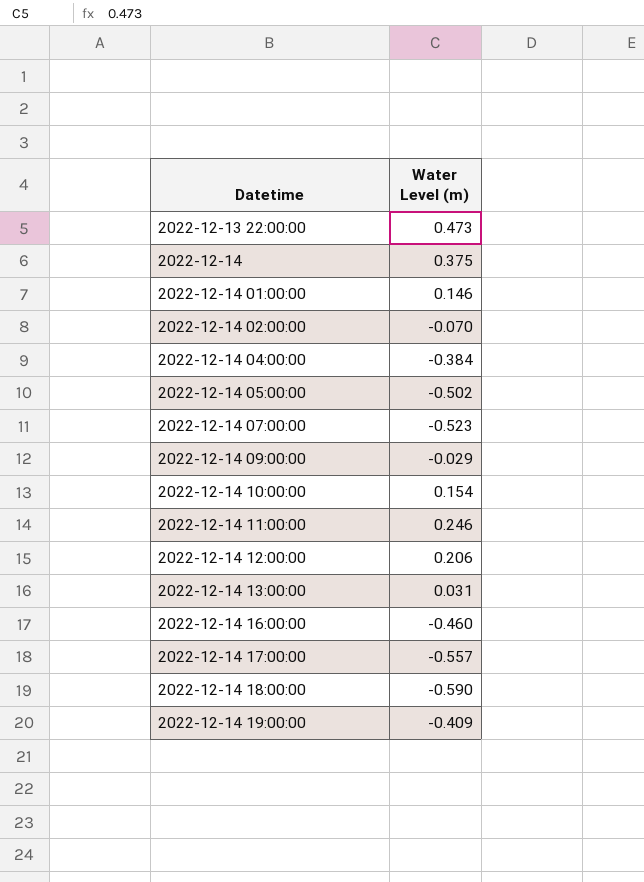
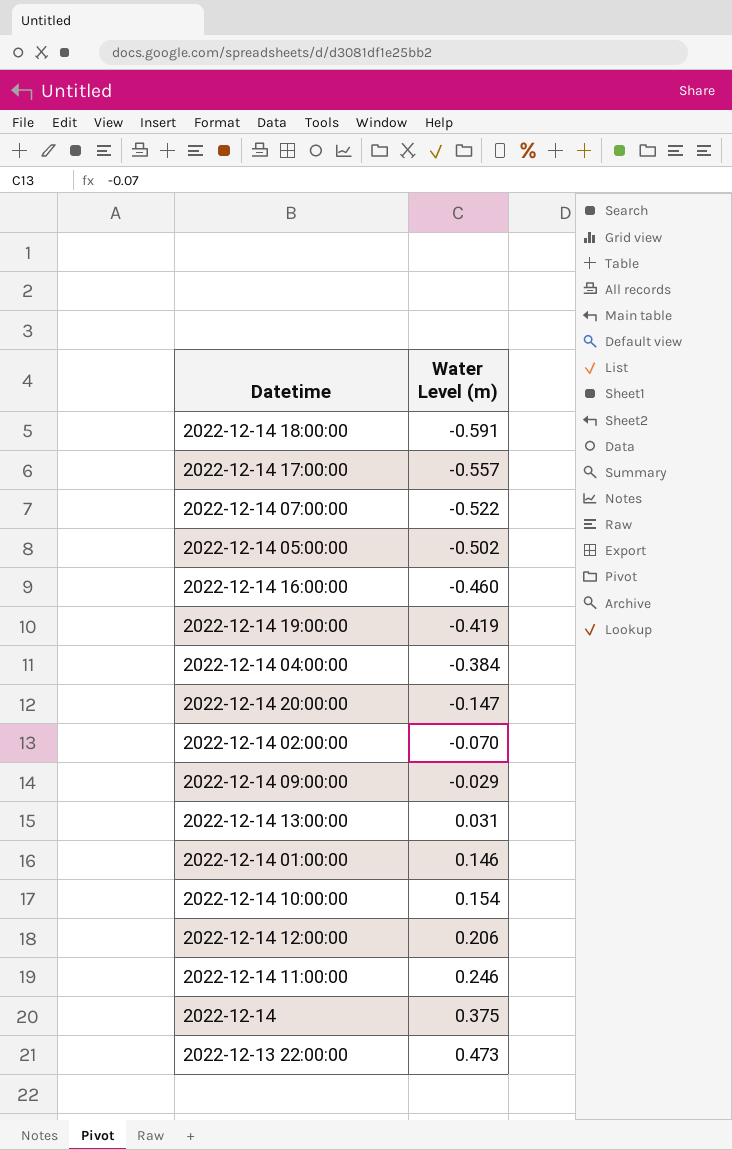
row order: Datetime ascending -> Water Level (m) ascending
2022-12-14 18:00:00 | Water Level (m): -0.590 -> -0.591
2022-12-14 07:00:00 | Water Level (m): -0.523 -> -0.522
2022-12-14 19:00:00 | Water Level (m): -0.409 -> -0.419
row 2022-12-14 20:00:00: none -> -0.147

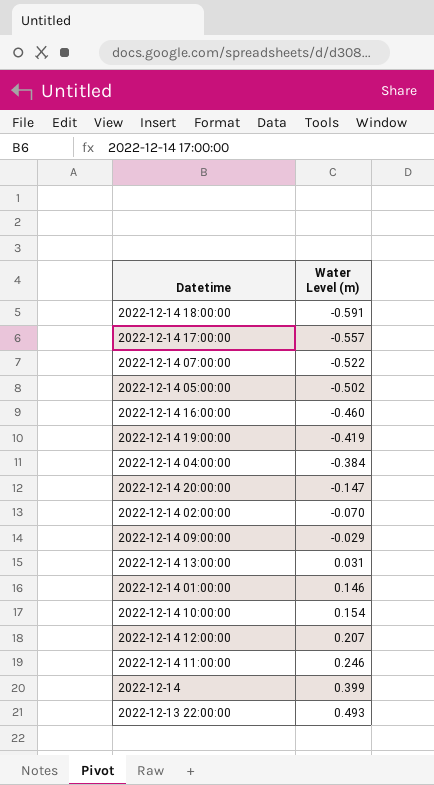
2022-12-14 12:00:00 | Water Level (m): 0.206 -> 0.207
2022-12-14 | Water Level (m): 0.375 -> 0.399
2022-12-13 22:00:00 | Water Level (m): 0.473 -> 0.493

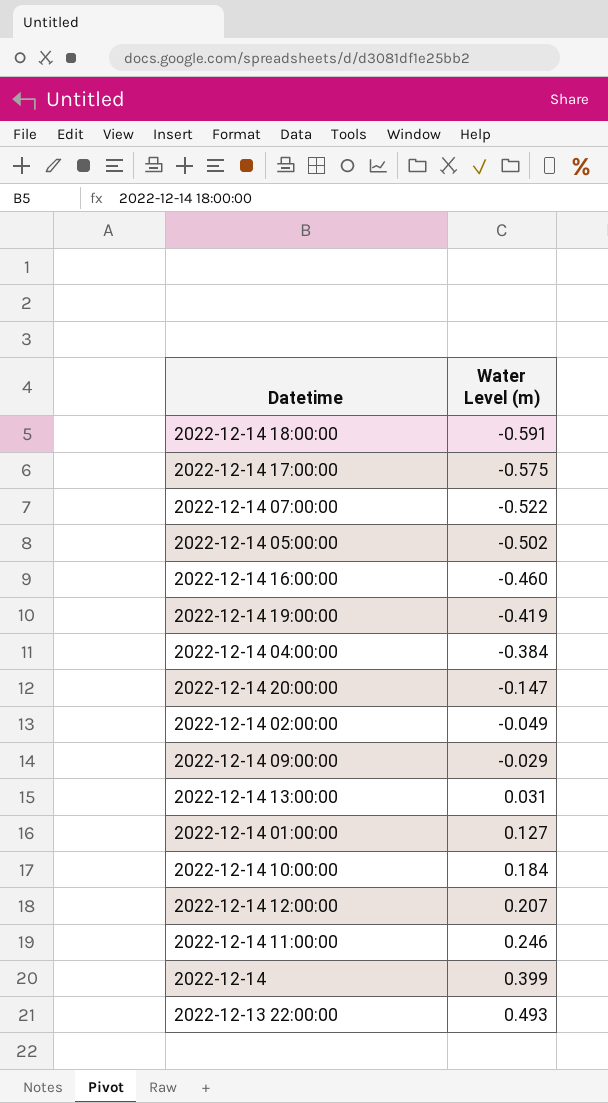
2022-12-14 17:00:00 | Water Level (m): -0.557 -> -0.575
2022-12-14 02:00:00 | Water Level (m): -0.070 -> -0.049
2022-12-14 01:00:00 | Water Level (m): 0.146 -> 0.127
2022-12-14 10:00:00 | Water Level (m): 0.154 -> 0.184

